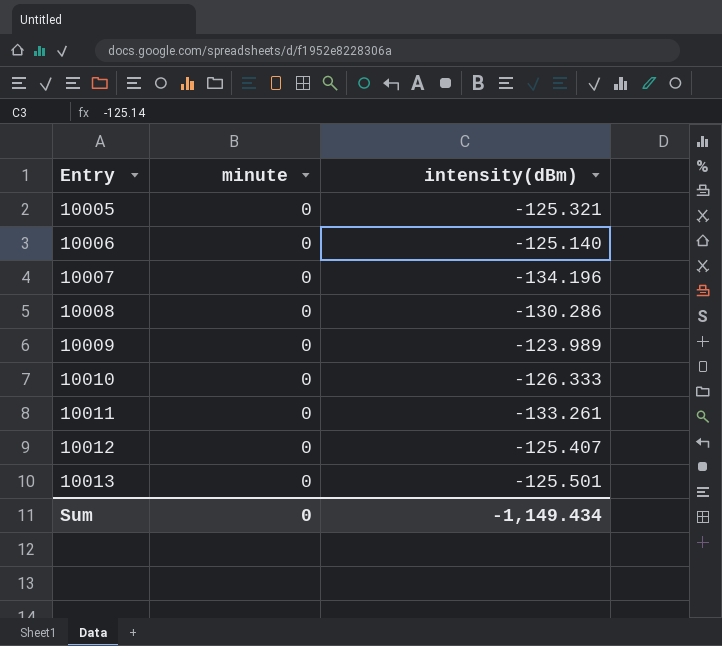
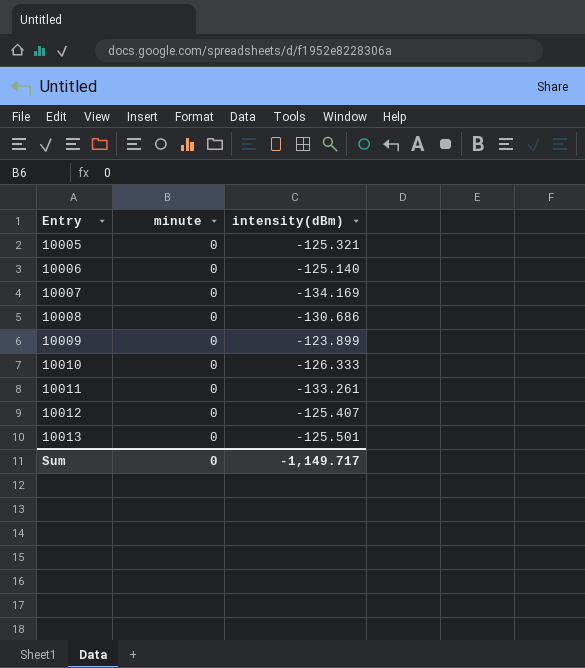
10007 | intensity(dBm): -134.196 -> -134.169
10008 | intensity(dBm): -130.286 -> -130.686
10009 | intensity(dBm): -123.989 -> -123.899
Sum | intensity(dBm): -1,149.434 -> -1,149.717

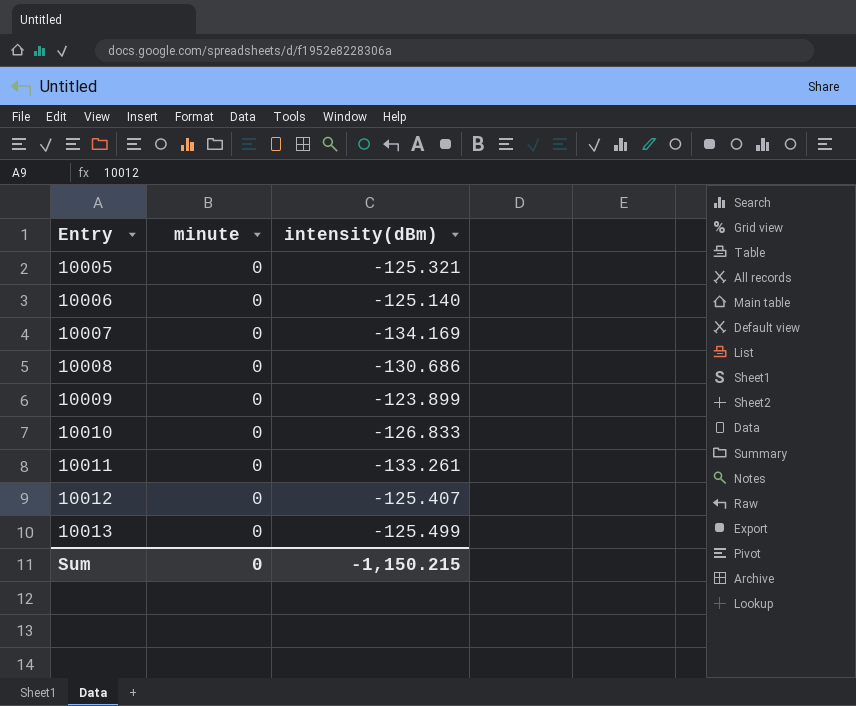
10010 | intensity(dBm): -126.333 -> -126.833
10013 | intensity(dBm): -125.501 -> -125.499
Sum | intensity(dBm): -1,149.717 -> -1,150.215

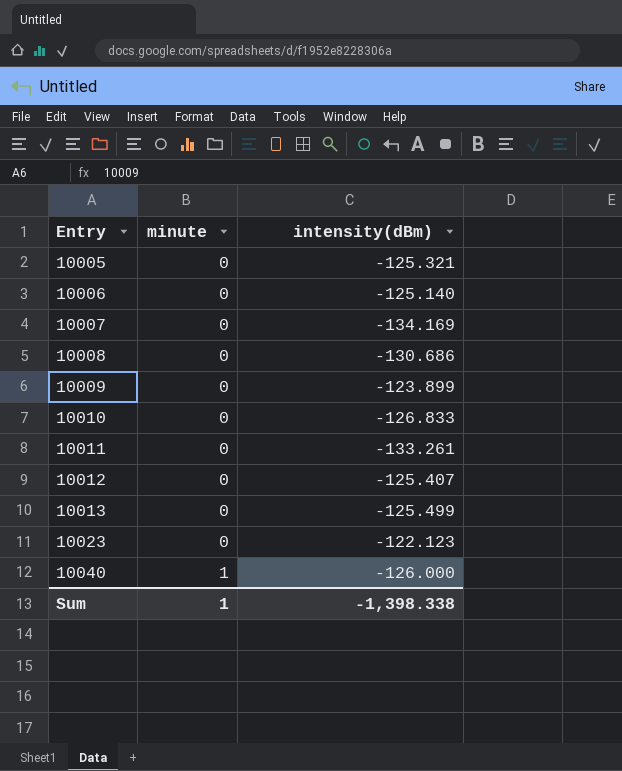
row 10023: none -> 0 | -122.123
row 10040: none -> 1 | -126.000
Sum | minute: 0 -> 1
Sum | intensity(dBm): -1,150.215 -> -1,398.338

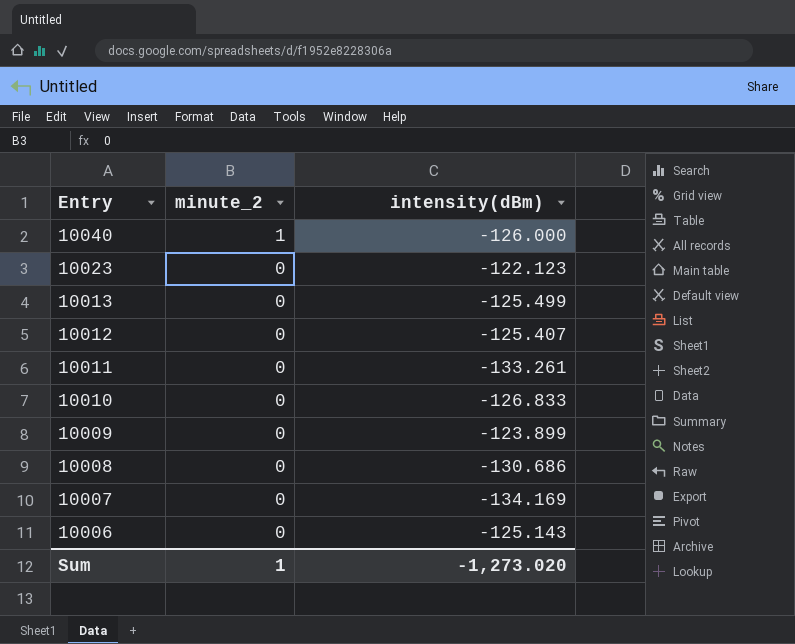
row order: Entry ascending -> Entry descending
column name: minute -> minute_2
row 10005: 0 | -125.321 -> none
10006 | intensity(dBm): -125.140 -> -125.143
Sum | intensity(dBm): -1,398.338 -> -1,273.020

